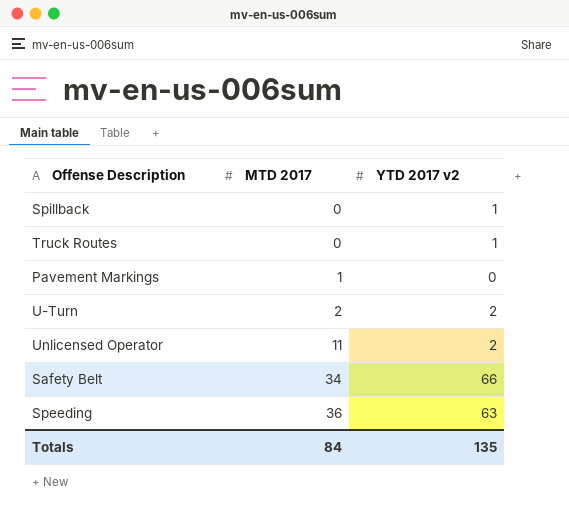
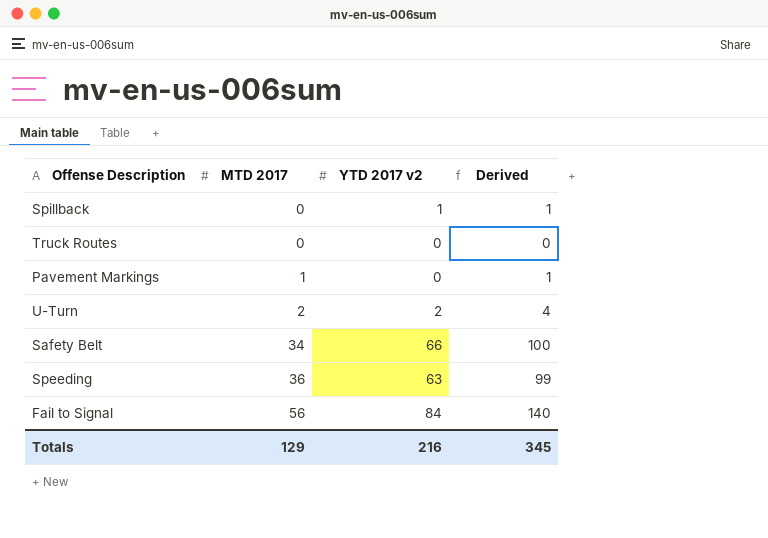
column Derived | formula: none -> [MTD 2017] + [YTD 2017 v2]
row Unlicensed Operator: 11 | 2 -> none
Truck Routes | YTD 2017 v2: 1 -> 0
row Fail to Signal: none -> 56 | 84 | 140
Totals | MTD 2017: 84 -> 129
Totals | YTD 2017 v2: 135 -> 216

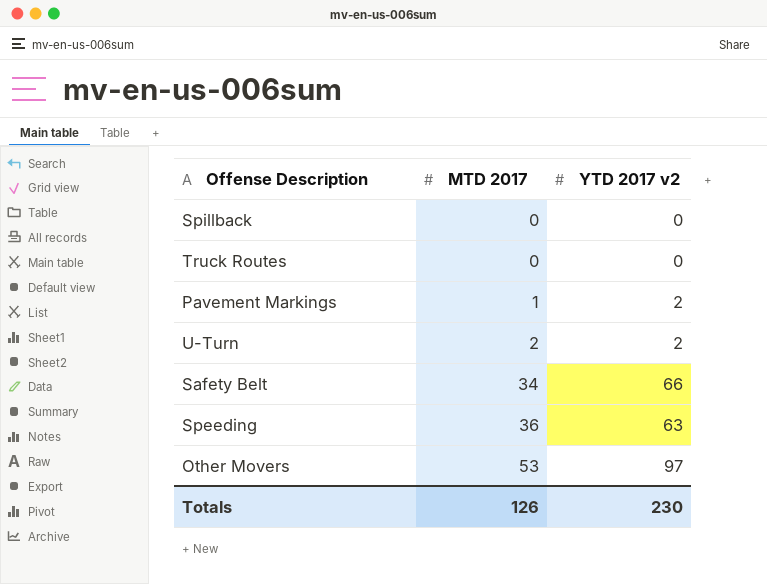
column Derived | formula: [MTD 2017] + [YTD 2017 v2] -> none
row Fail to Signal: 56 | 84 | 140 -> none
Spillback | YTD 2017 v2: 1 -> 0
Pavement Markings | YTD 2017 v2: 0 -> 2
row Other Movers: none -> 53 | 97
Totals | MTD 2017: 129 -> 126
Totals | YTD 2017 v2: 216 -> 230

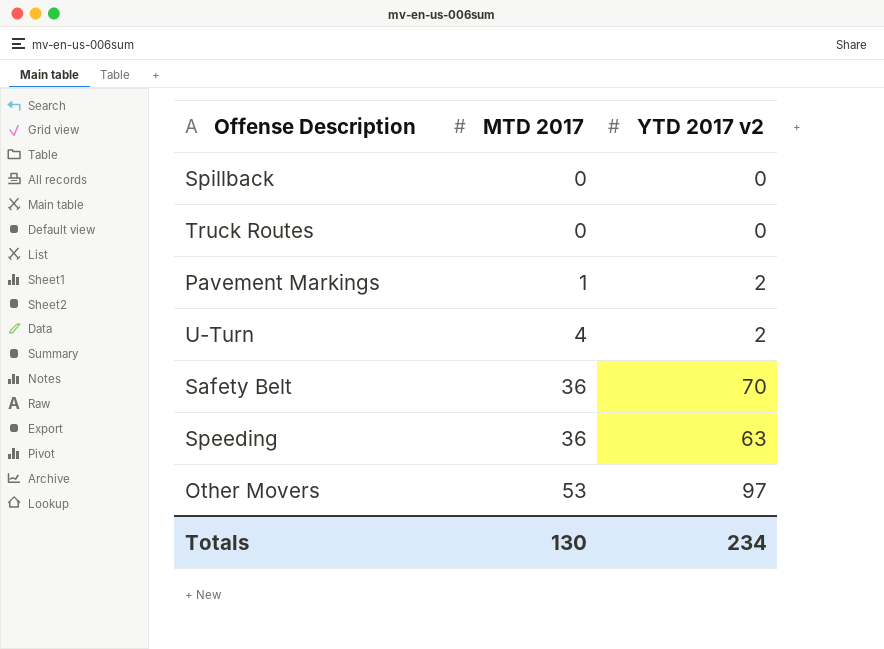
U-Turn | MTD 2017: 2 -> 4
Safety Belt | MTD 2017: 34 -> 36
Safety Belt | YTD 2017 v2: 66 -> 70
Totals | MTD 2017: 126 -> 130
Totals | YTD 2017 v2: 230 -> 234

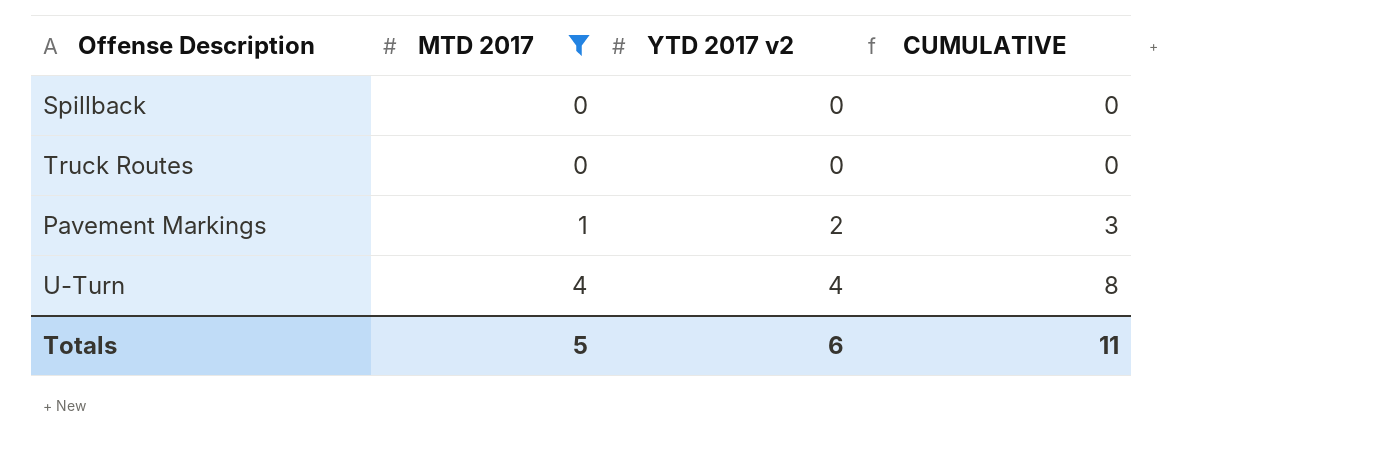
filter: none -> MTD 2017 <= 4
column CUMULATIVE | formula: none -> [MTD 2017] + [YTD 2017 v2]
U-Turn | YTD 2017 v2: 2 -> 4
Totals | MTD 2017: 130 -> 5
Totals | YTD 2017 v2: 234 -> 6

